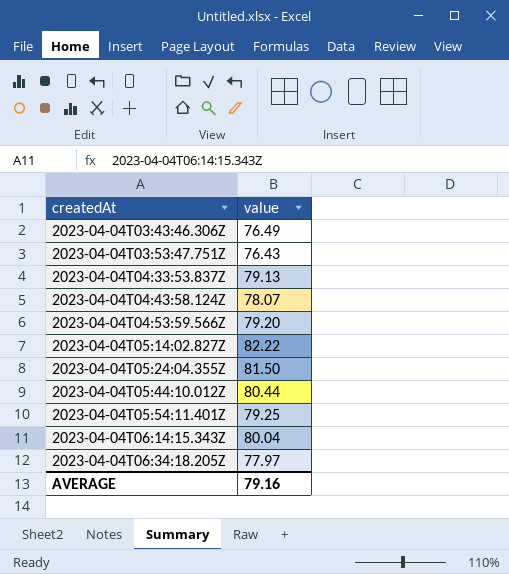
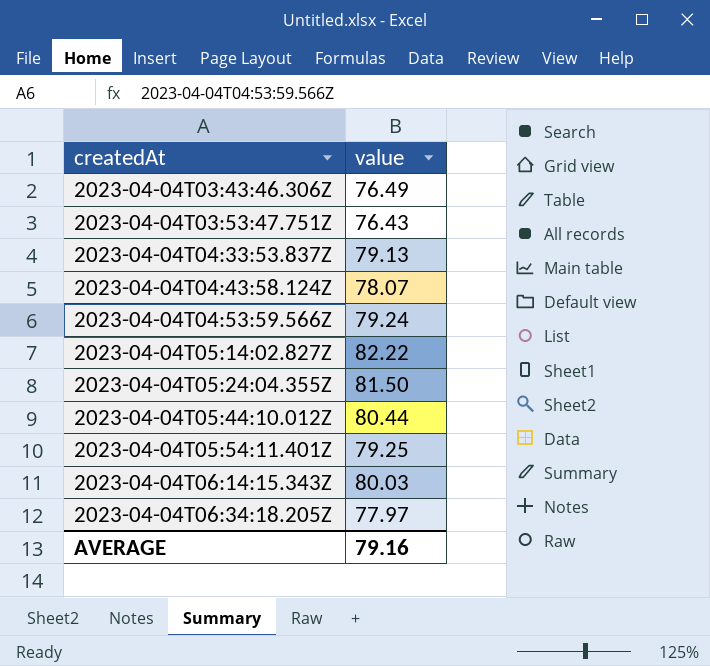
2023-04-04T04:53:59.566Z | value: 79.20 -> 79.24
2023-04-04T06:14:15.343Z | value: 80.04 -> 80.03

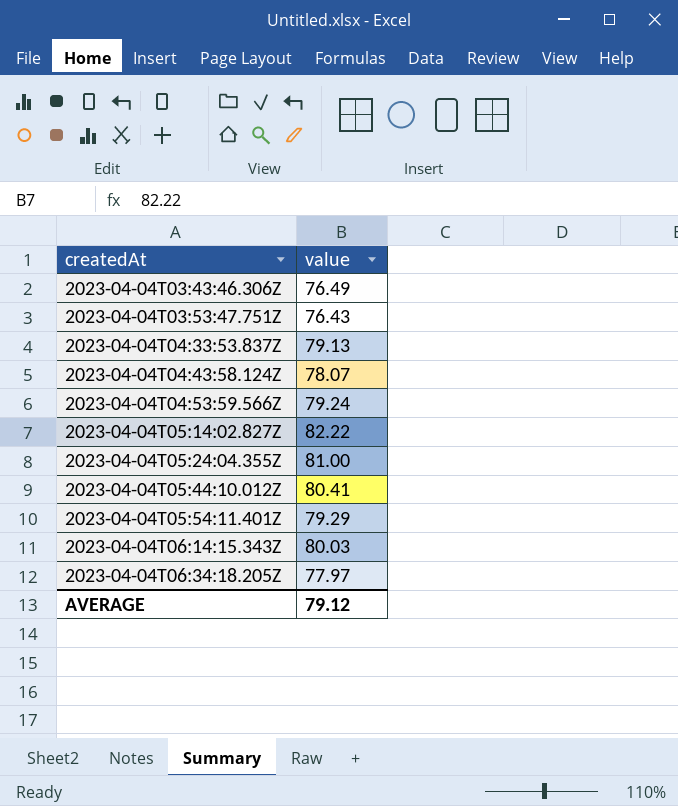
2023-04-04T05:24:04.355Z | value: 81.50 -> 81.00
2023-04-04T05:44:10.012Z | value: 80.44 -> 80.41
2023-04-04T05:54:11.401Z | value: 79.25 -> 79.29
AVERAGE | value: 79.16 -> 79.12

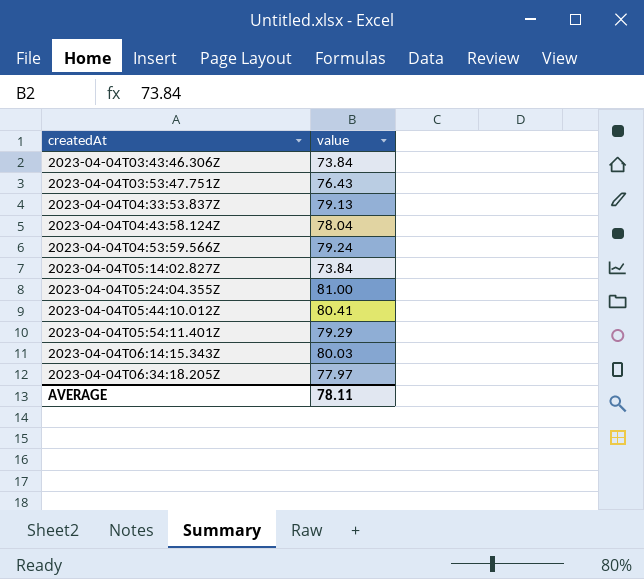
2023-04-04T03:43:46.306Z | value: 76.49 -> 73.84
2023-04-04T04:43:58.124Z | value: 78.07 -> 78.04
2023-04-04T05:14:02.827Z | value: 82.22 -> 73.84
AVERAGE | value: 79.12 -> 78.11

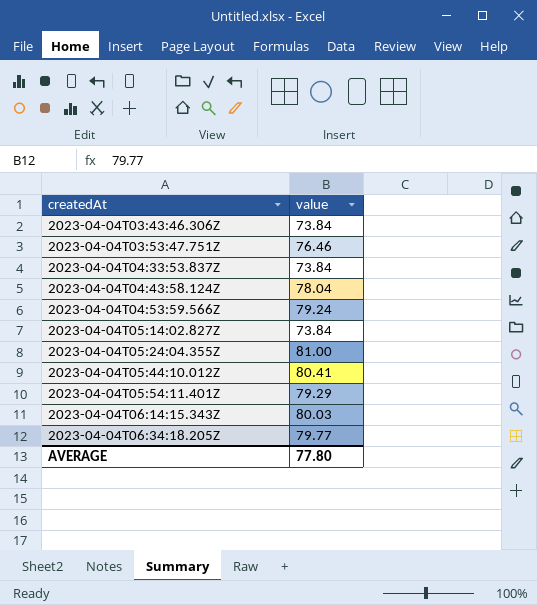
2023-04-04T03:53:47.751Z | value: 76.43 -> 76.46
2023-04-04T04:33:53.837Z | value: 79.13 -> 73.84
2023-04-04T06:34:18.205Z | value: 77.97 -> 79.77
AVERAGE | value: 78.11 -> 77.80

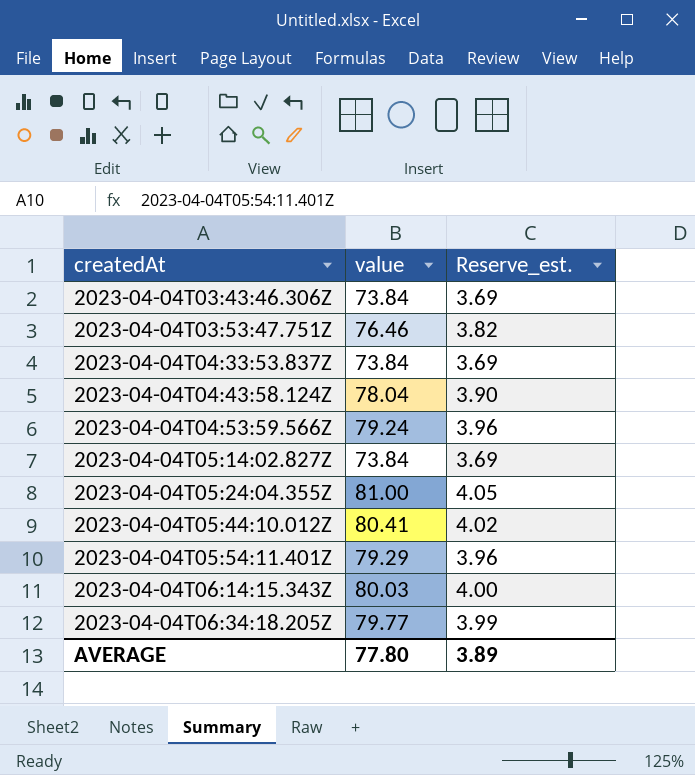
column Reserve_est. | formula: none -> [value] * 0.05

